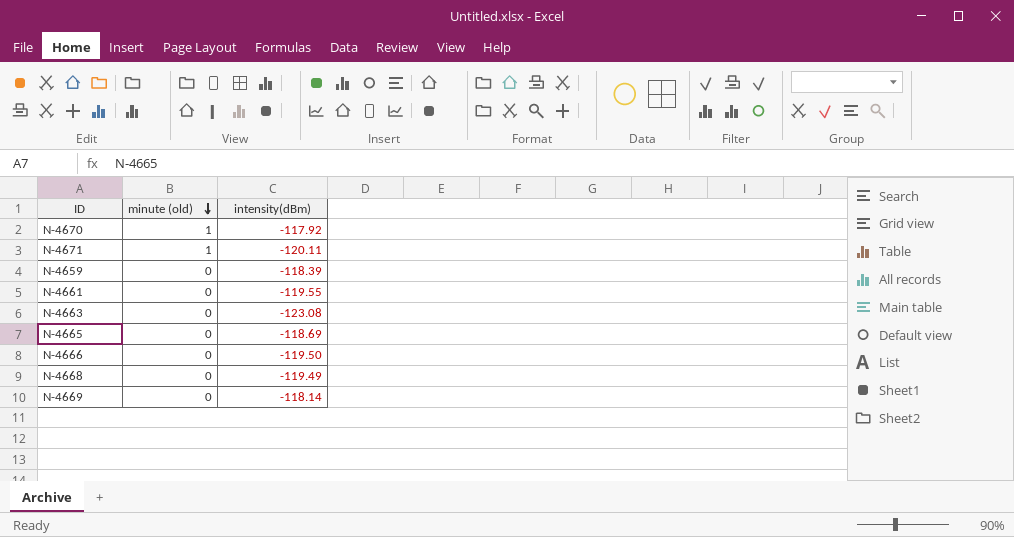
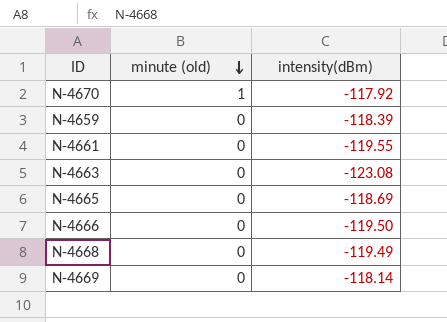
row N-4671: 1 | -120.11 -> none

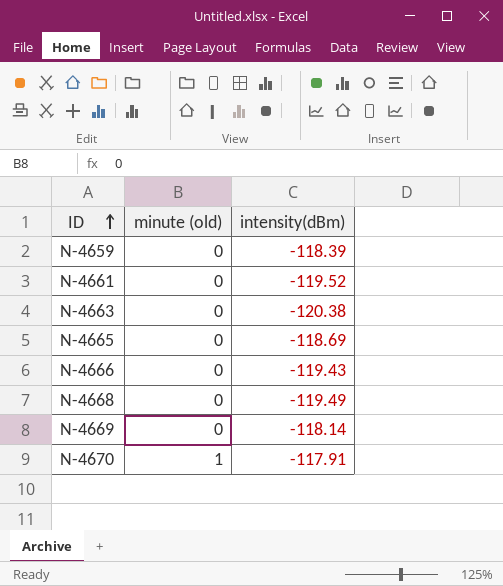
row order: minute (old) descending -> ID ascending
N-4661 | intensity(dBm): -119.55 -> -119.52
N-4663 | intensity(dBm): -123.08 -> -120.38
N-4666 | intensity(dBm): -119.50 -> -119.43
N-4670 | intensity(dBm): -117.92 -> -117.91

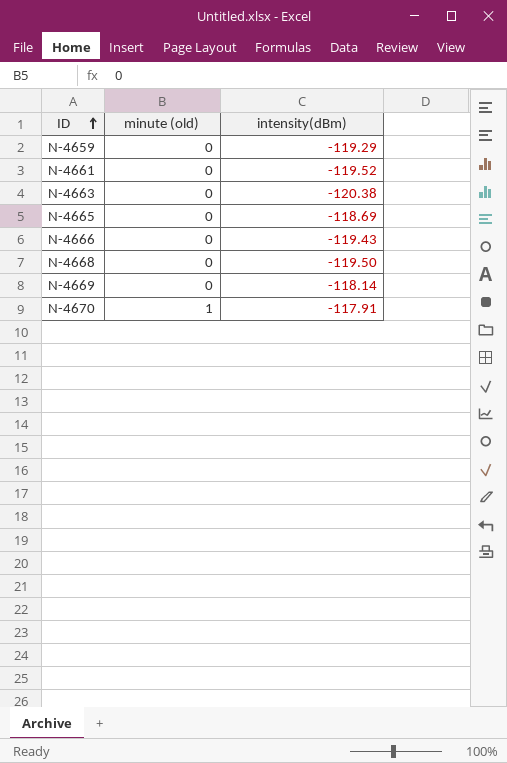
N-4659 | intensity(dBm): -118.39 -> -119.29
N-4668 | intensity(dBm): -119.49 -> -119.50

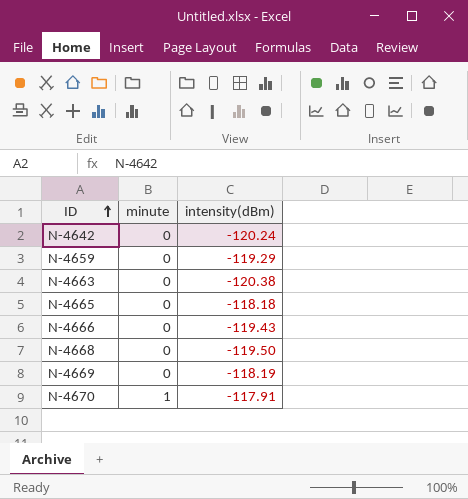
column name: minute (old) -> minute
row N-4661: 0 | -119.52 -> none
row N-4642: none -> 0 | -120.24
N-4665 | intensity(dBm): -118.69 -> -118.18
N-4669 | intensity(dBm): -118.14 -> -118.19

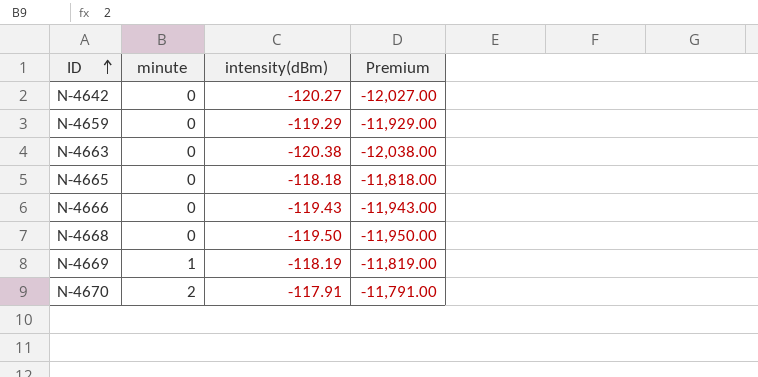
column Premium | formula: none -> [intensity(dBm)] * 100
N-4642 | intensity(dBm): -120.24 -> -120.27
N-4669 | minute: 0 -> 1
N-4670 | minute: 1 -> 2

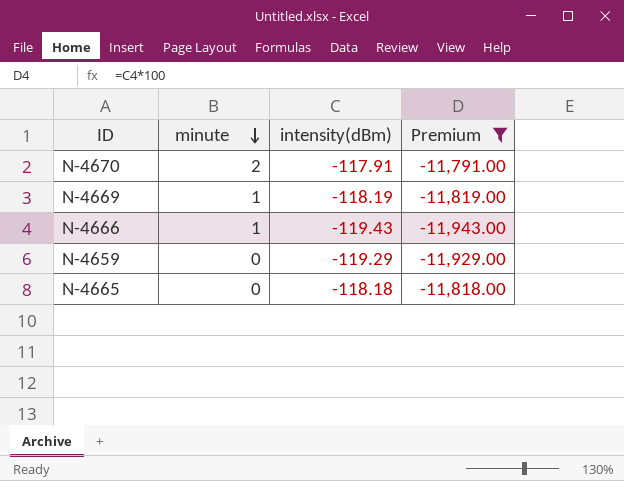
filter: none -> Premium >= -11,943.00
row order: ID ascending -> minute descending
N-4666 | minute: 0 -> 1

